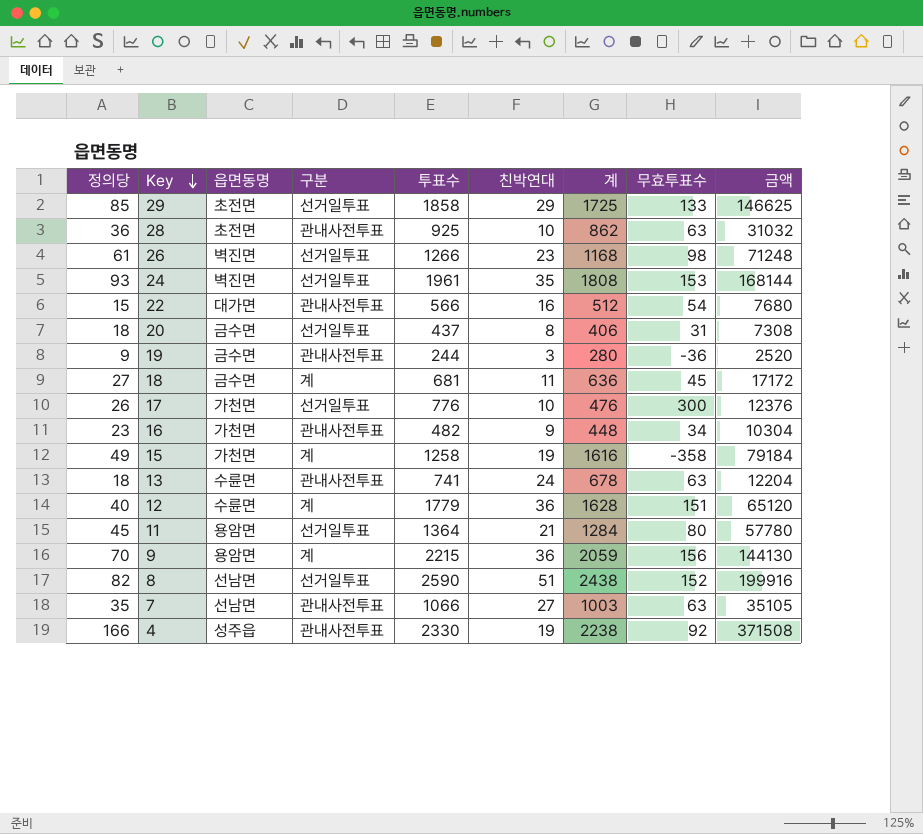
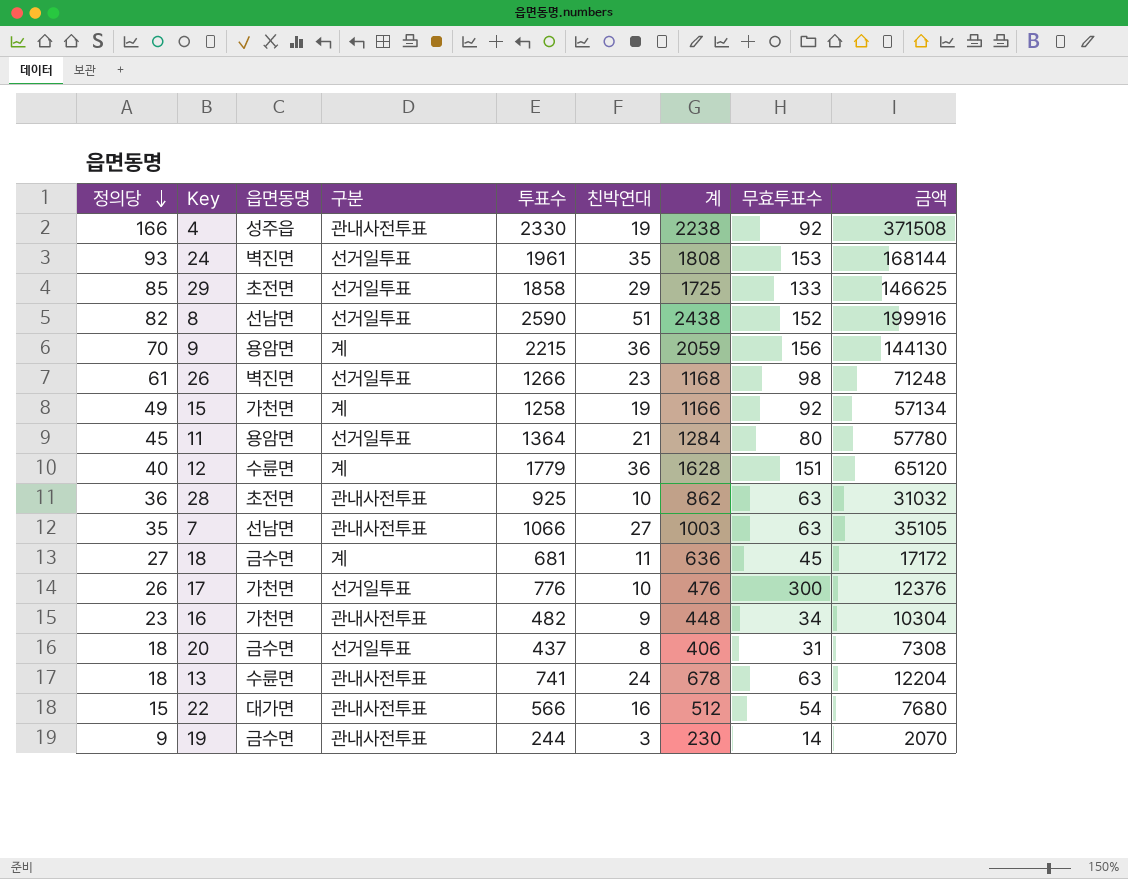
row order: Key descending -> 정의당 descending
15 | 계: 1616 -> 1166
15 | 무효투표수: -358 -> 92
15 | 금액: 79184 -> 57134
19 | 계: 280 -> 230
19 | 무효투표수: -36 -> 14
19 | 금액: 2520 -> 2070

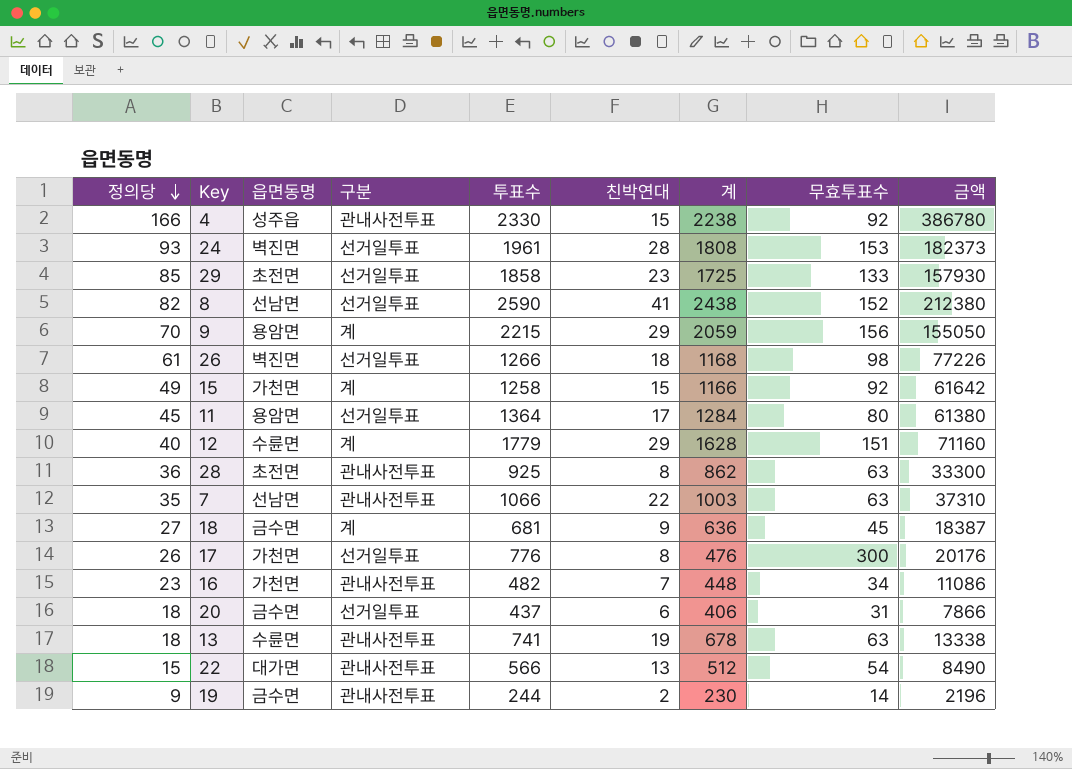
column 금액 | formula: [정의당] * [계] -> [정의당] * [투표수]
4 | 친박연대: 19 -> 15
24 | 친박연대: 35 -> 28
29 | 친박연대: 29 -> 23
8 | 친박연대: 51 -> 41
9 | 친박연대: 36 -> 29
26 | 친박연대: 23 -> 18
15 | 친박연대: 19 -> 15
11 | 친박연대: 21 -> 17
12 | 친박연대: 36 -> 29
28 | 친박연대: 10 -> 8
7 | 친박연대: 27 -> 22
18 | 친박연대: 11 -> 9
17 | 친박연대: 10 -> 8
16 | 친박연대: 9 -> 7
20 | 친박연대: 8 -> 6
13 | 친박연대: 24 -> 19
22 | 친박연대: 16 -> 13
19 | 친박연대: 3 -> 2

